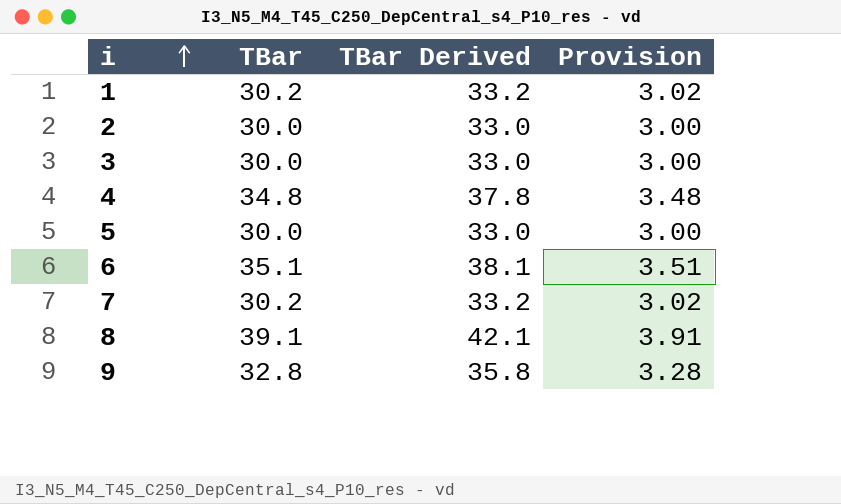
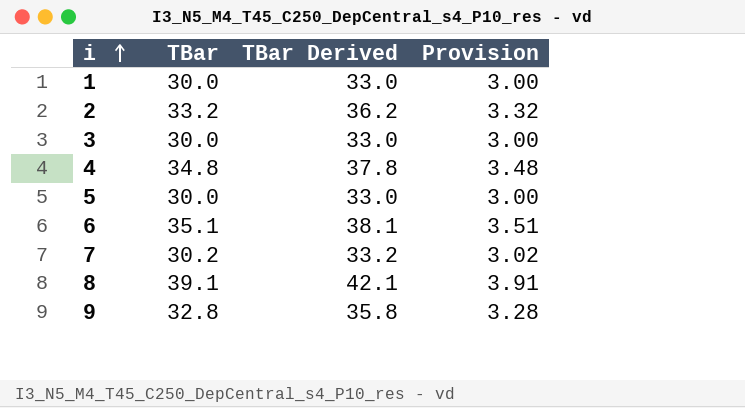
1 | TBar: 30.2 -> 30.0
1 | TBar Derived: 33.2 -> 33.0
1 | Provision: 3.02 -> 3.00
2 | TBar: 30.0 -> 33.2
2 | TBar Derived: 33.0 -> 36.2
2 | Provision: 3.00 -> 3.32

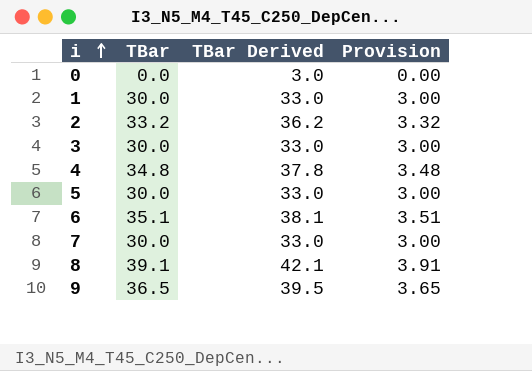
row 0: none -> 0.0 | 3.0 | 0.00
7 | TBar: 30.2 -> 30.0
7 | TBar Derived: 33.2 -> 33.0
7 | Provision: 3.02 -> 3.00
9 | TBar: 32.8 -> 36.5
9 | TBar Derived: 35.8 -> 39.5
9 | Provision: 3.28 -> 3.65

